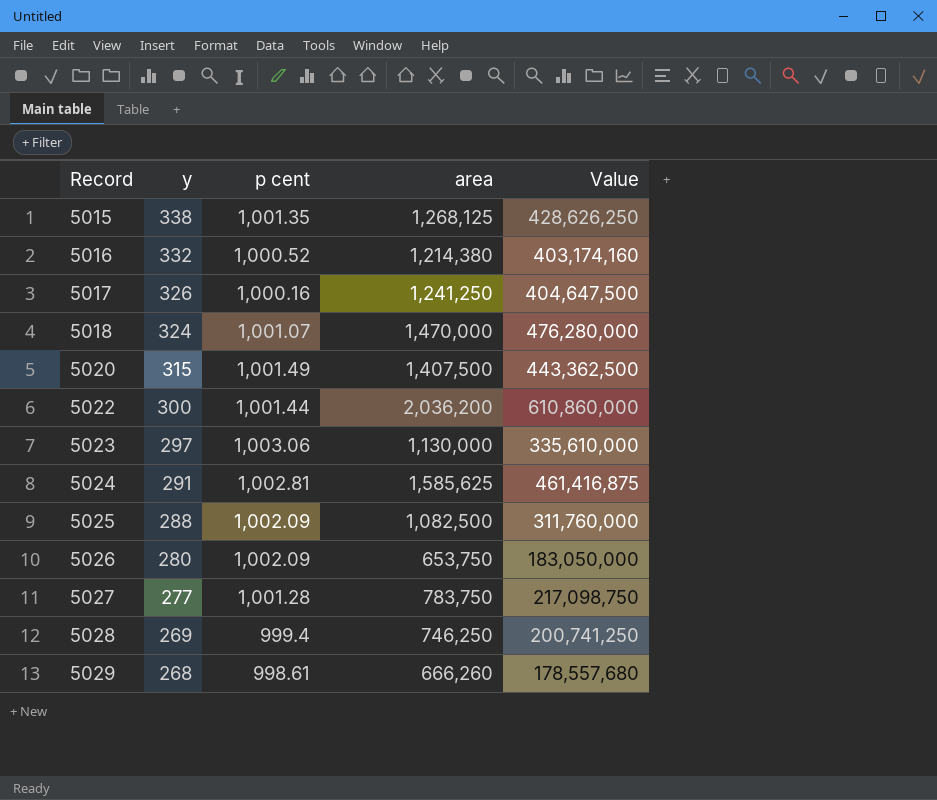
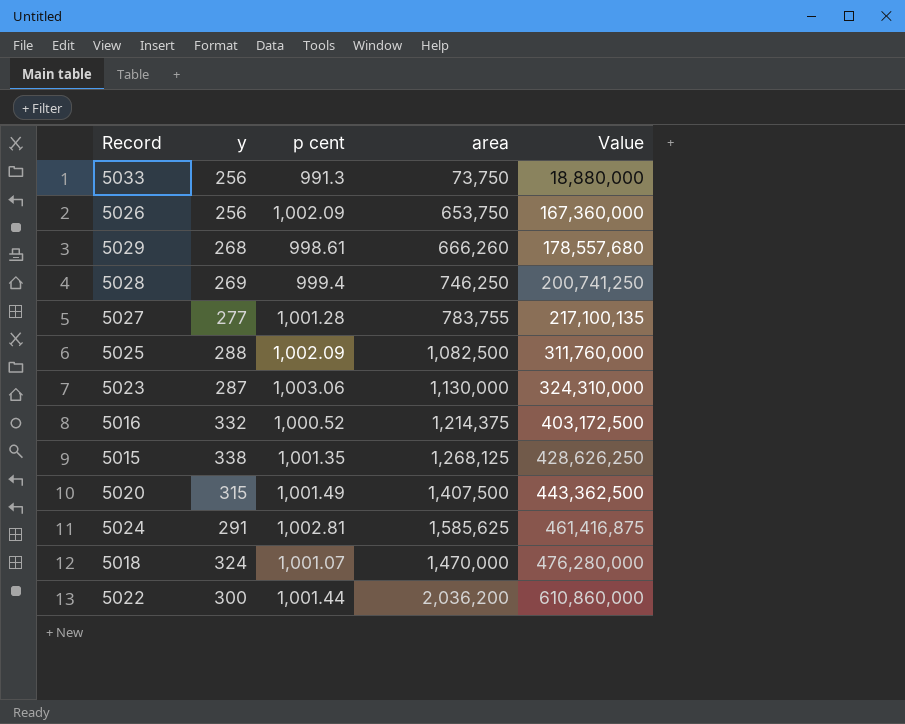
row order: Record ascending -> Value ascending
row 5017: 326 | 1,000.16 | 1,241,250 | 404,647,500 -> none
row 5033: none -> 256 | 991.3 | 73,750 | 18,880,000
5026 | y: 280 -> 256
5026 | Value: 183,050,000 -> 167,360,000
5027 | area: 783,750 -> 783,755
5027 | Value: 217,098,750 -> 217,100,135
5023 | y: 297 -> 287
5023 | Value: 335,610,000 -> 324,310,000
5016 | area: 1,214,380 -> 1,214,375
5016 | Value: 403,174,160 -> 403,172,500

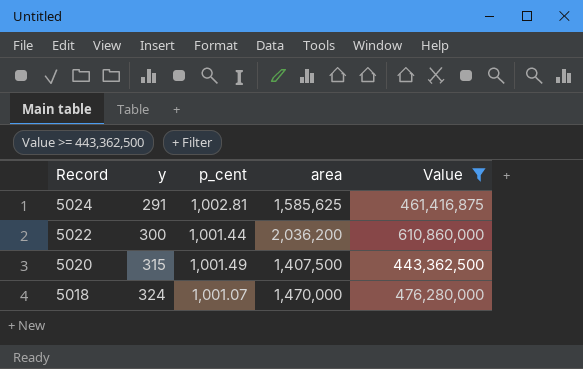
filter: none -> Value >= 443,362,500
row order: Value ascending -> Record descending
column name: p cent -> p_cent

